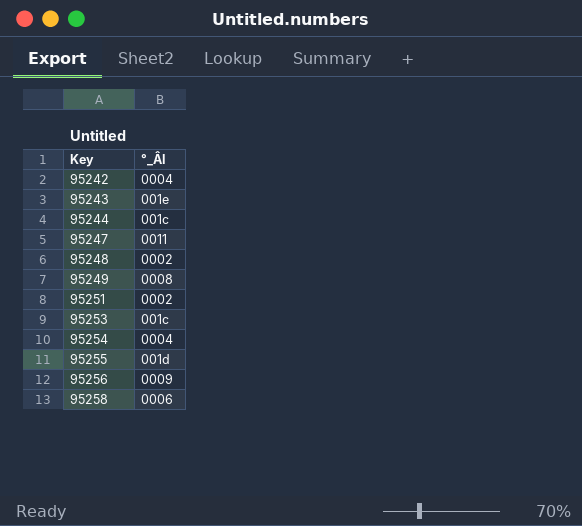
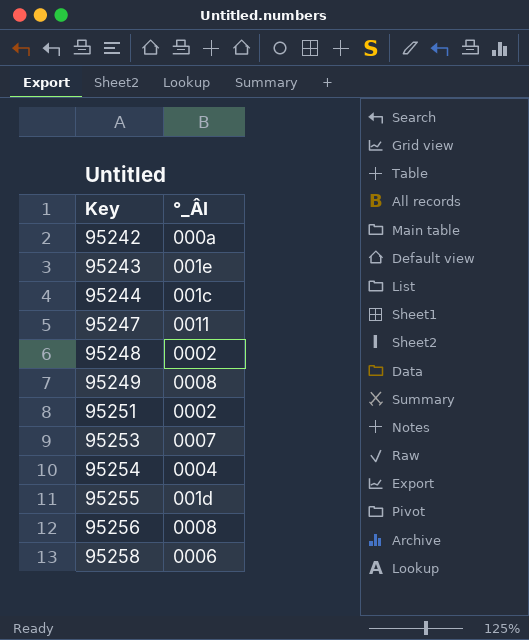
95242 | °_ÂI: 0004 -> 000a
95253 | °_ÂI: 001c -> 0007
95256 | °_ÂI: 0009 -> 0008

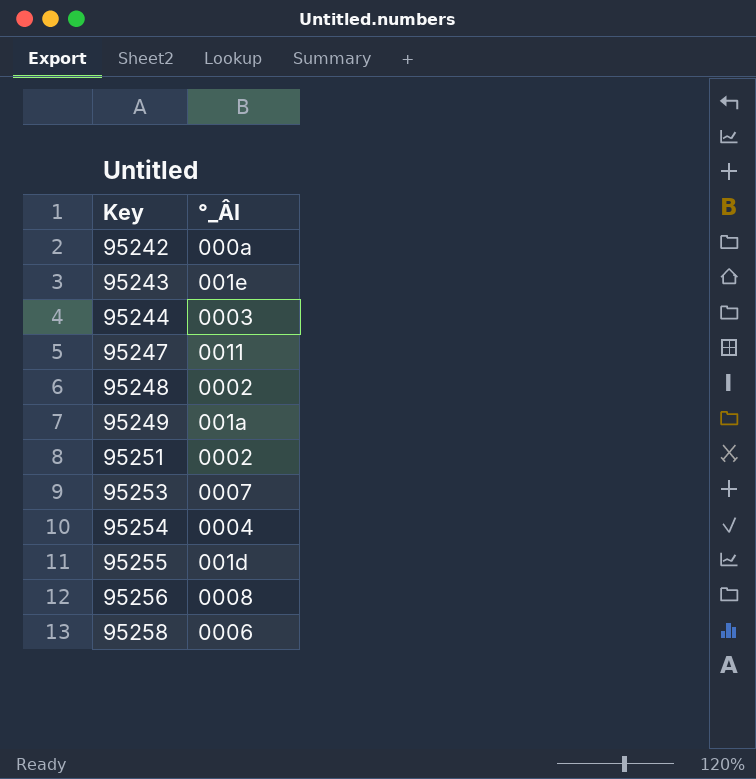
95244 | °_ÂI: 001c -> 0003
95249 | °_ÂI: 0008 -> 001a

